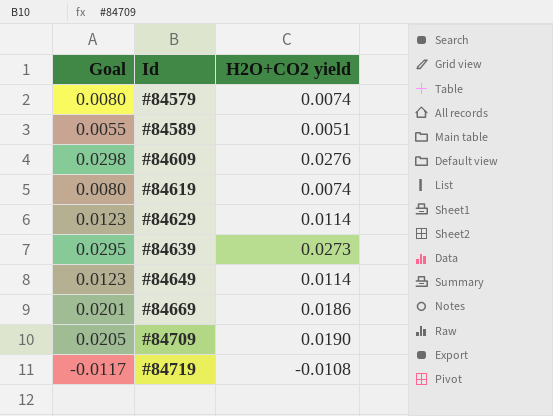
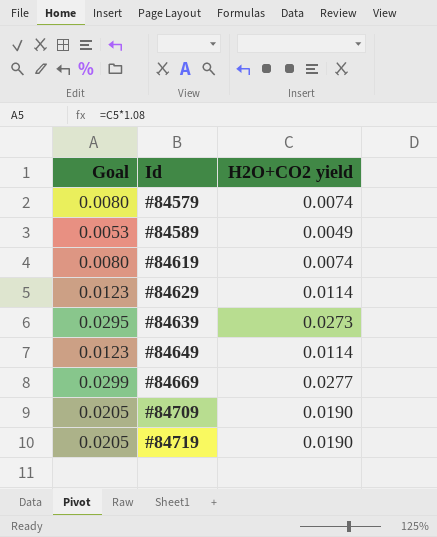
row #84609: 0.0298 | 0.0276 -> none
#84589 | Goal: 0.0055 -> 0.0053
#84589 | H2O+CO2 yield: 0.0051 -> 0.0049
#84669 | Goal: 0.0201 -> 0.0299
#84669 | H2O+CO2 yield: 0.0186 -> 0.0277
#84719 | Goal: -0.0117 -> 0.0205
#84719 | H2O+CO2 yield: -0.0108 -> 0.0190

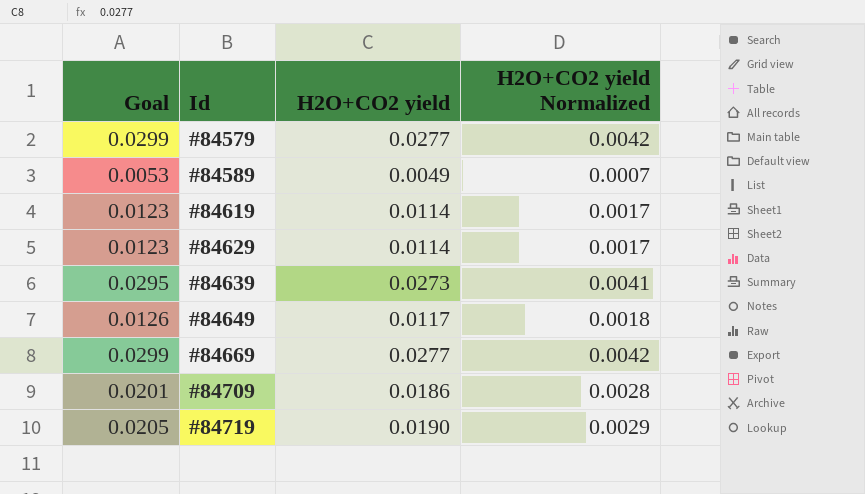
column H2O+CO2 yield Normalized | formula: none -> [H2O+CO2 yield] * 0.15
#84579 | Goal: 0.0080 -> 0.0299
#84579 | H2O+CO2 yield: 0.0074 -> 0.0277
#84619 | Goal: 0.0080 -> 0.0123
#84619 | H2O+CO2 yield: 0.0074 -> 0.0114
#84649 | Goal: 0.0123 -> 0.0126
#84649 | H2O+CO2 yield: 0.0114 -> 0.0117
#84709 | Goal: 0.0205 -> 0.0201
#84709 | H2O+CO2 yield: 0.0190 -> 0.0186

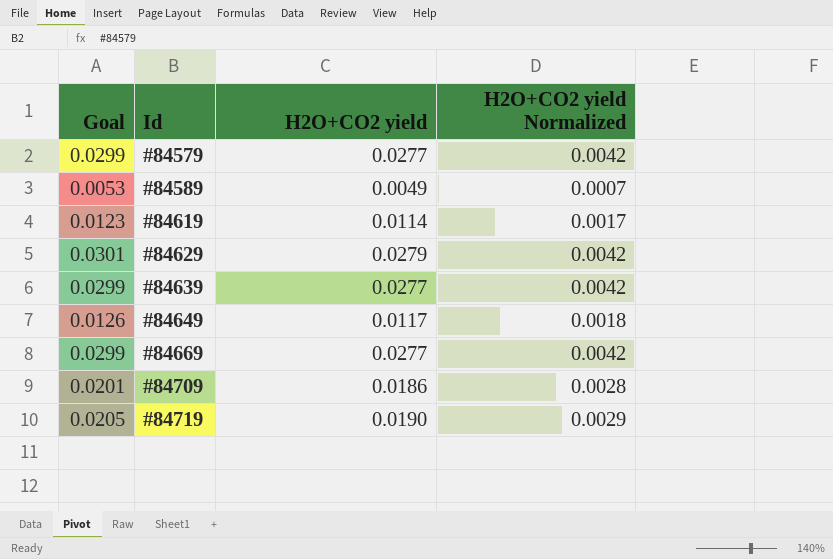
#84629 | Goal: 0.0123 -> 0.0301
#84629 | H2O+CO2 yield: 0.0114 -> 0.0279
#84629 | H2O+CO2 yield Normalized: 0.0017 -> 0.0042
#84639 | Goal: 0.0295 -> 0.0299
#84639 | H2O+CO2 yield: 0.0273 -> 0.0277
#84639 | H2O+CO2 yield Normalized: 0.0041 -> 0.0042

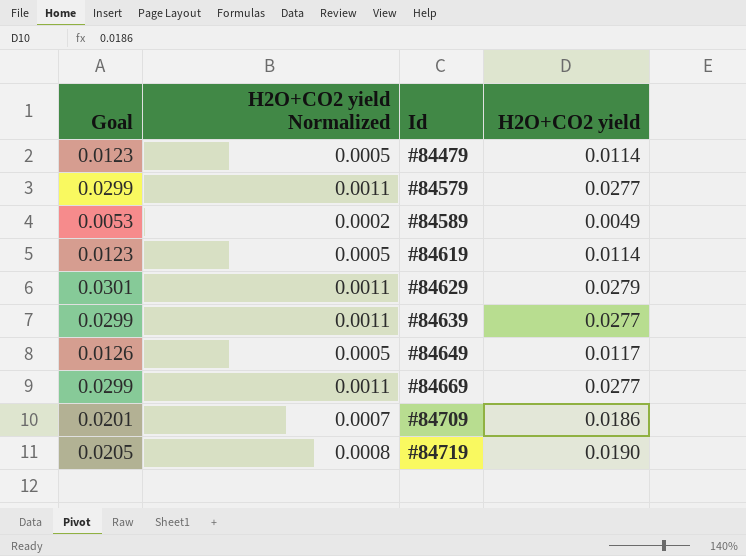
column H2O+CO2 yield Normalized | formula: [H2O+CO2 yield] * 0.15 -> [H2O+CO2 yield] * 0.04
column H2O+CO2 yield Normalized | position: 4 -> 2
row #84479: none -> 0.0123 | 0.0005 | 0.0114

